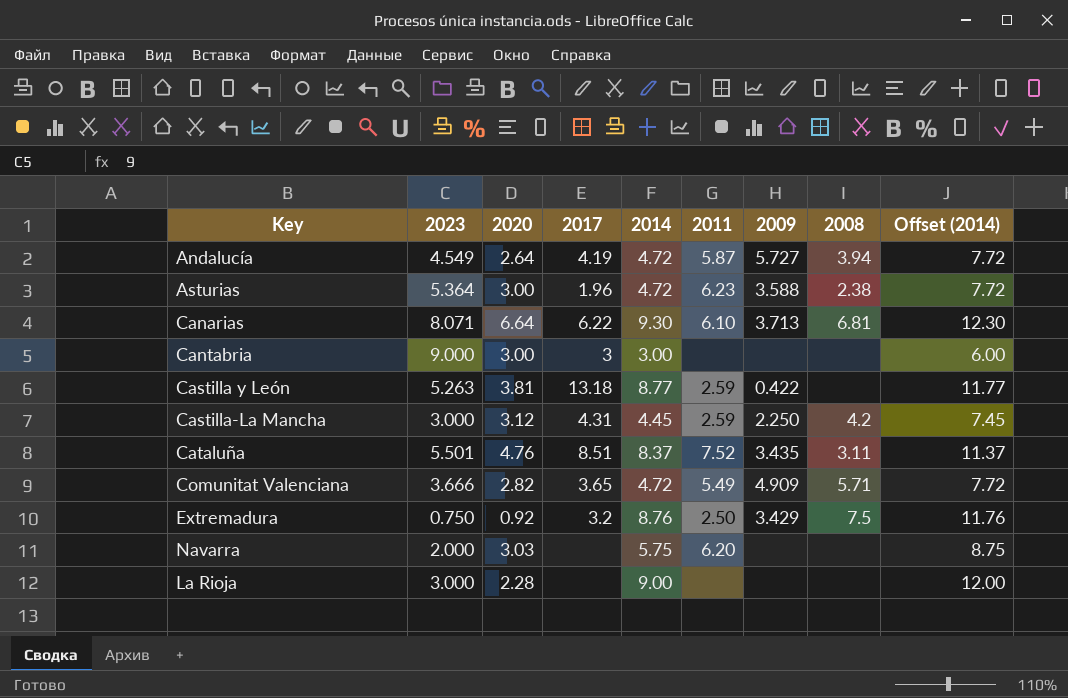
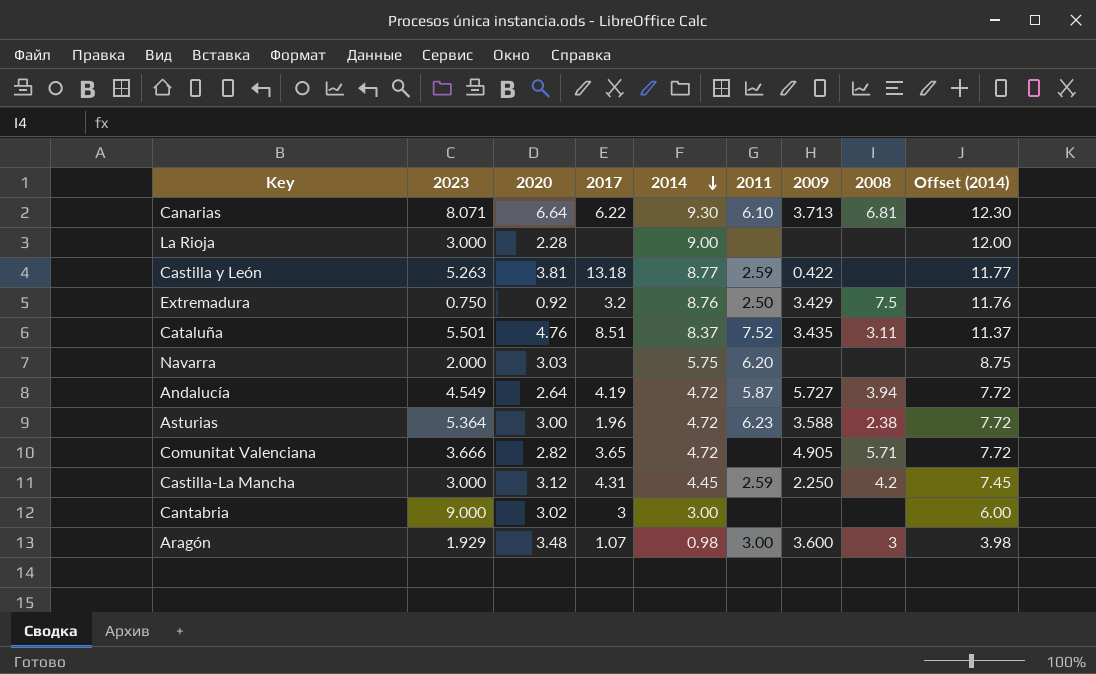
row order: none -> 2014 descending
Comunitat Valenciana | 2011: 5.49 -> none
Comunitat Valenciana | 2009: 4.909 -> 4.905
Cantabria | 2020: 3.00 -> 3.02
row Aragón: none -> 1.929 | 3.48 | 1.07 | 0.98 | 3.00 | 3.600 | 3 | 3.98

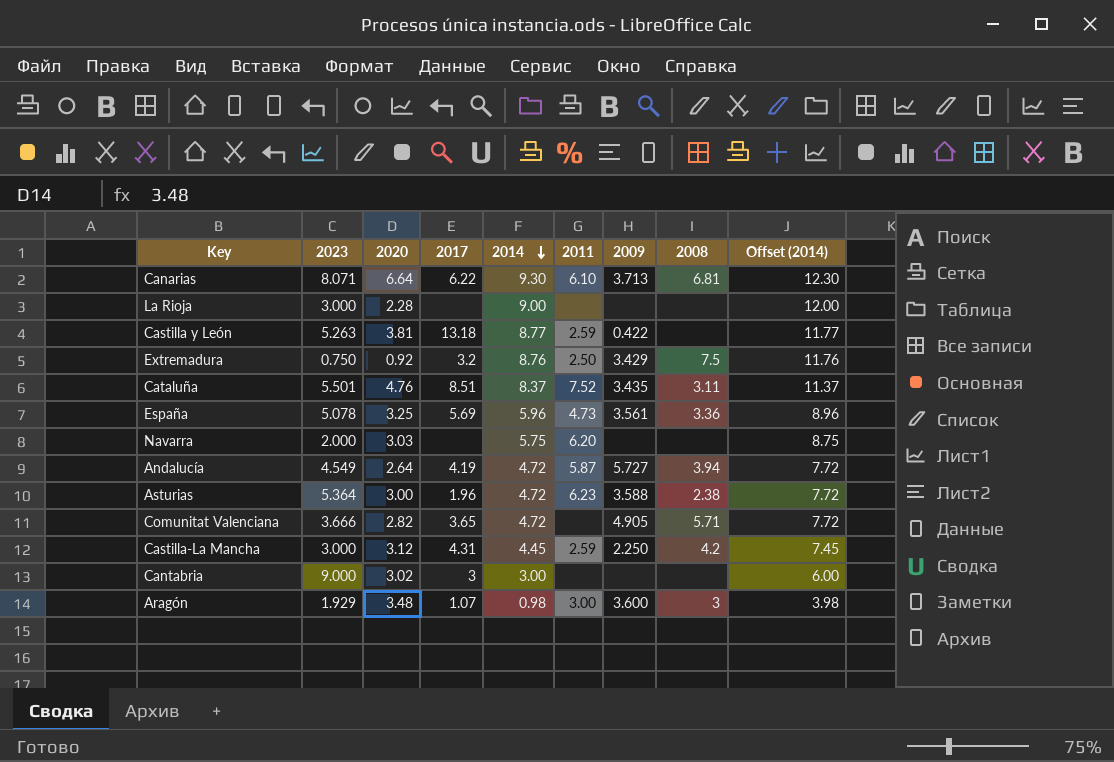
row España: none -> 5.078 | 3.25 | 5.69 | 5.96 | 4.73 | 3.561 | 3.36 | 8.96

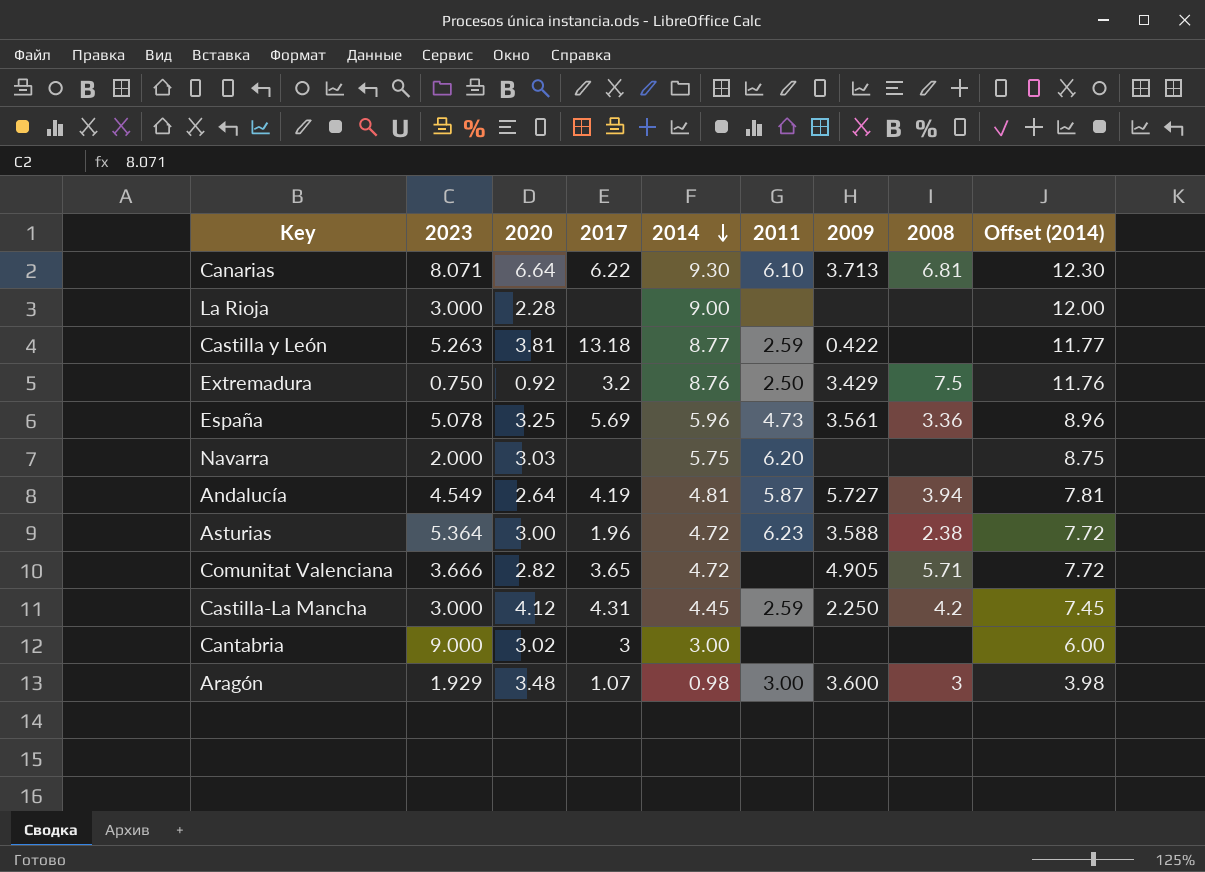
row Cataluña: 5.501 | 4.76 | 8.51 | 8.37 | 7.52 | 3.435 | 3.11 | 11.37 -> none
Andalucía | 2014: 4.72 -> 4.81
Andalucía | Offset (2014): 7.72 -> 7.81
Castilla-La Mancha | 2020: 3.12 -> 4.12

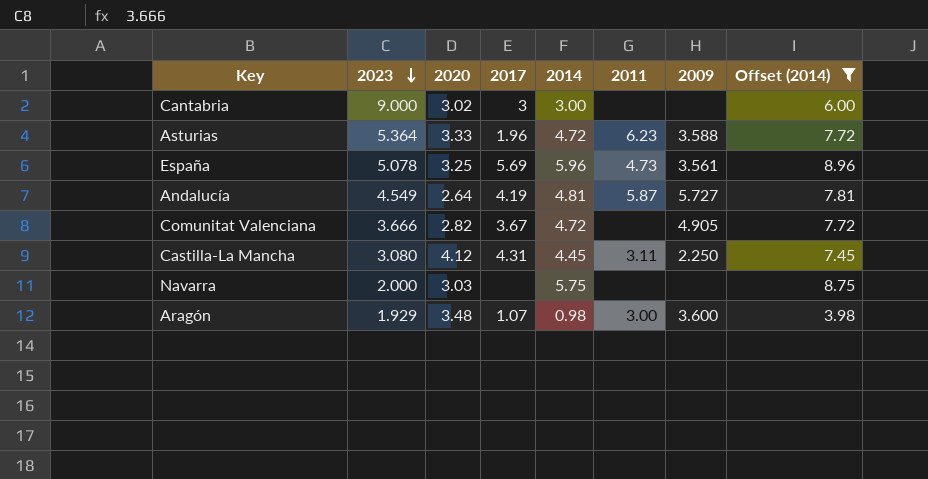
filter: none -> Offset (2014) <= 8.96
row order: 2014 descending -> 2023 descending
column 2008 | position: 8 -> none
Asturias | 2020: 3.00 -> 3.33
Comunitat Valenciana | 2017: 3.65 -> 3.67
Castilla-La Mancha | 2023: 3.000 -> 3.080
Castilla-La Mancha | 2011: 2.59 -> 3.11
Navarra | 2011: 6.20 -> none

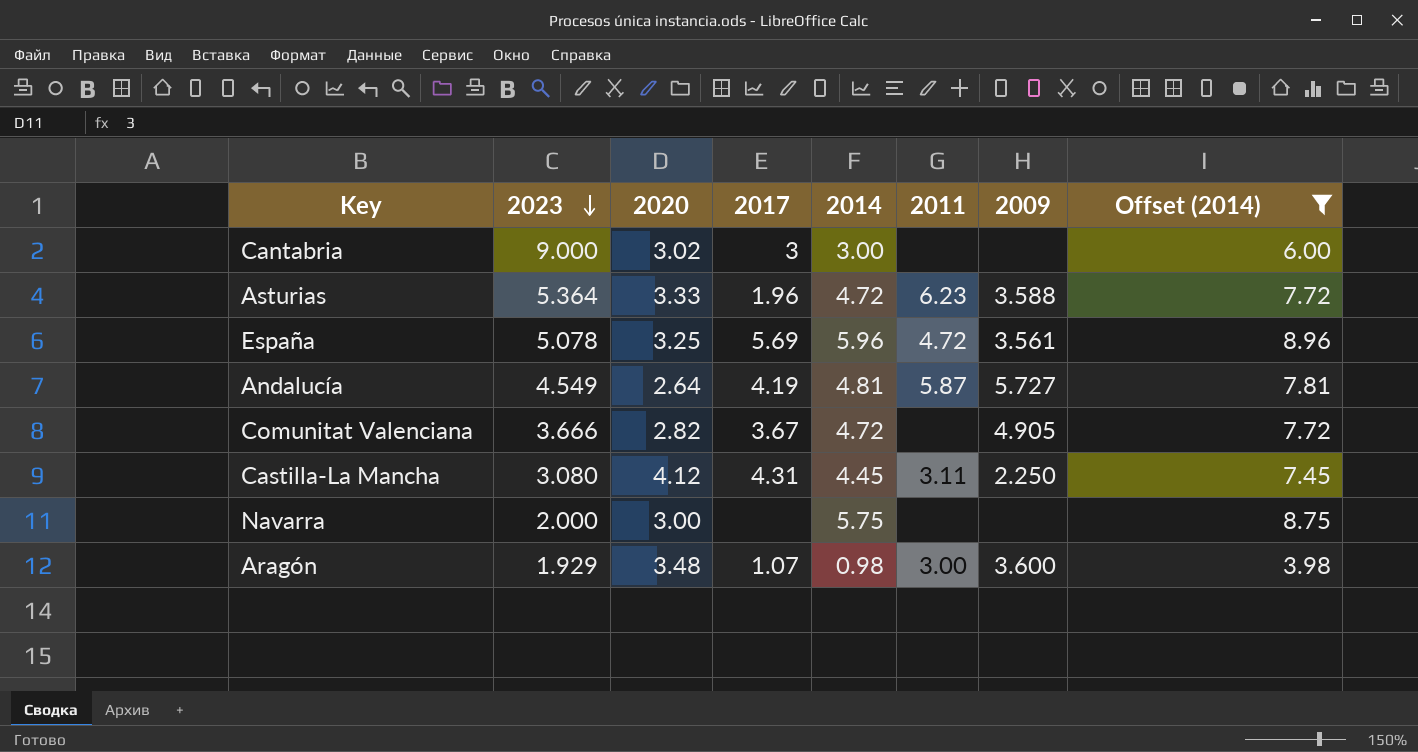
España | 2011: 4.73 -> 4.72
Navarra | 2020: 3.03 -> 3.00

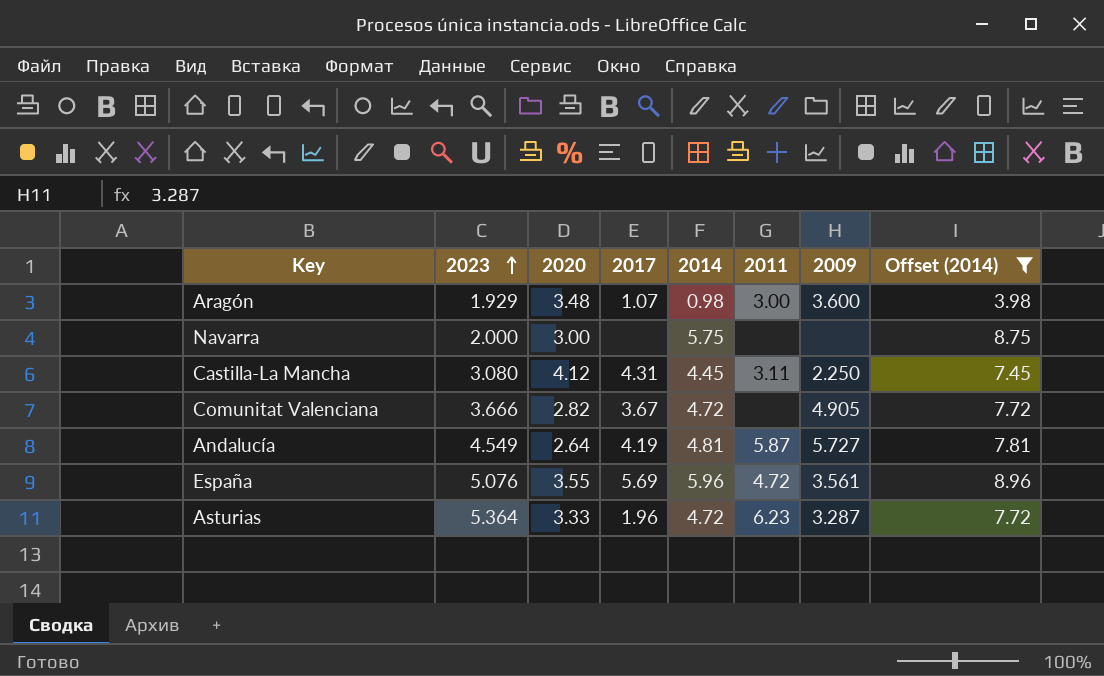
row order: 2023 descending -> 2023 ascending
row Cantabria: 9.000 | 3.02 | 3 | 3.00 | none | none | 6.00 -> none
España | 2023: 5.078 -> 5.076
España | 2020: 3.25 -> 3.55
Asturias | 2009: 3.588 -> 3.287

